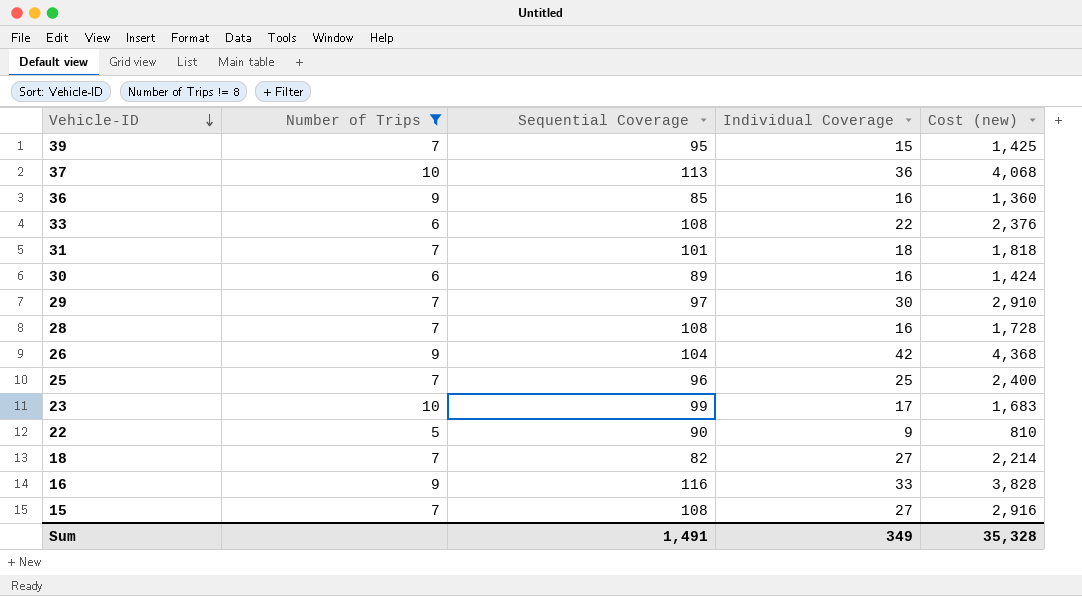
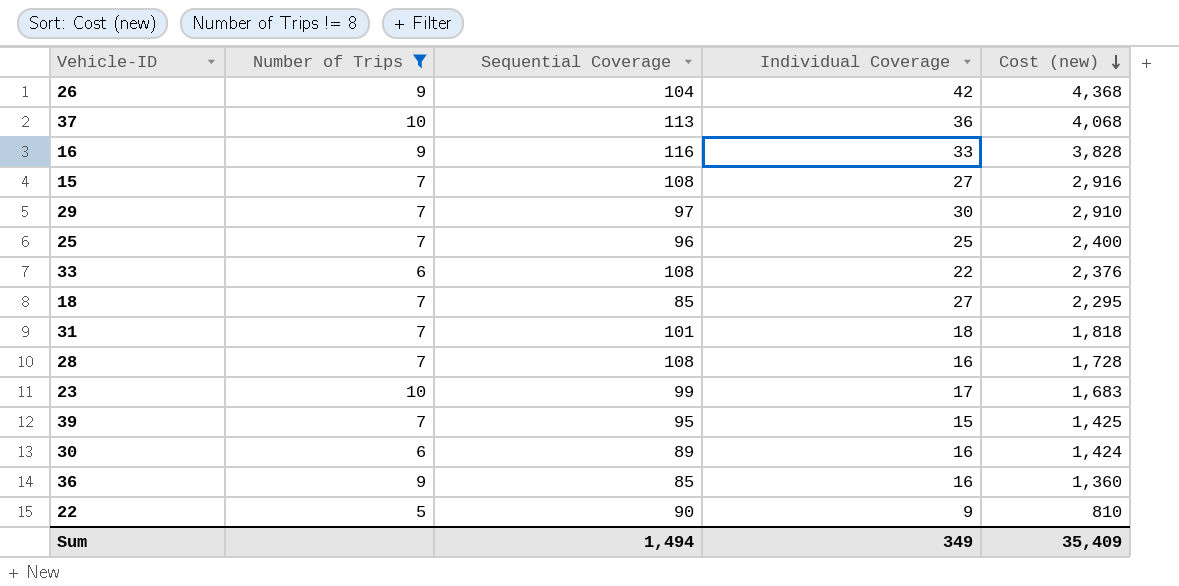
row order: Vehicle-ID descending -> Cost (new) descending
18 | Sequential Coverage: 82 -> 85
18 | Cost (new): 2,214 -> 2,295
Sum | Sequential Coverage: 1,491 -> 1,494
Sum | Cost (new): 35,328 -> 35,409

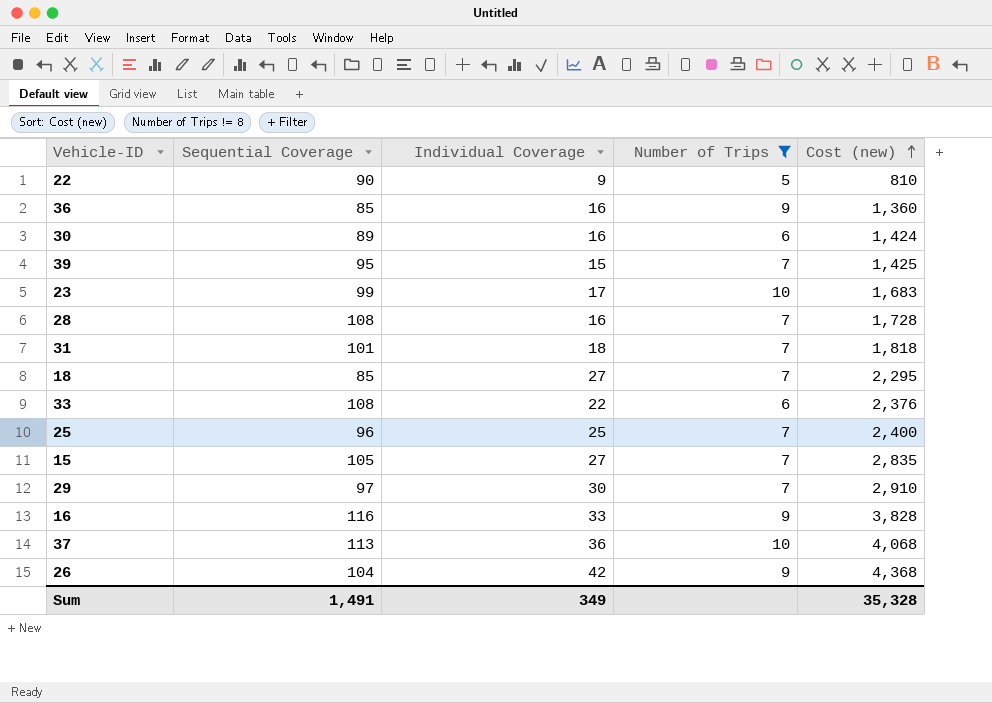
row order: Cost (new) descending -> Cost (new) ascending
column Number of Trips | position: 2 -> 4
15 | Sequential Coverage: 108 -> 105
15 | Cost (new): 2,916 -> 2,835
Sum | Sequential Coverage: 1,494 -> 1,491
Sum | Cost (new): 35,409 -> 35,328

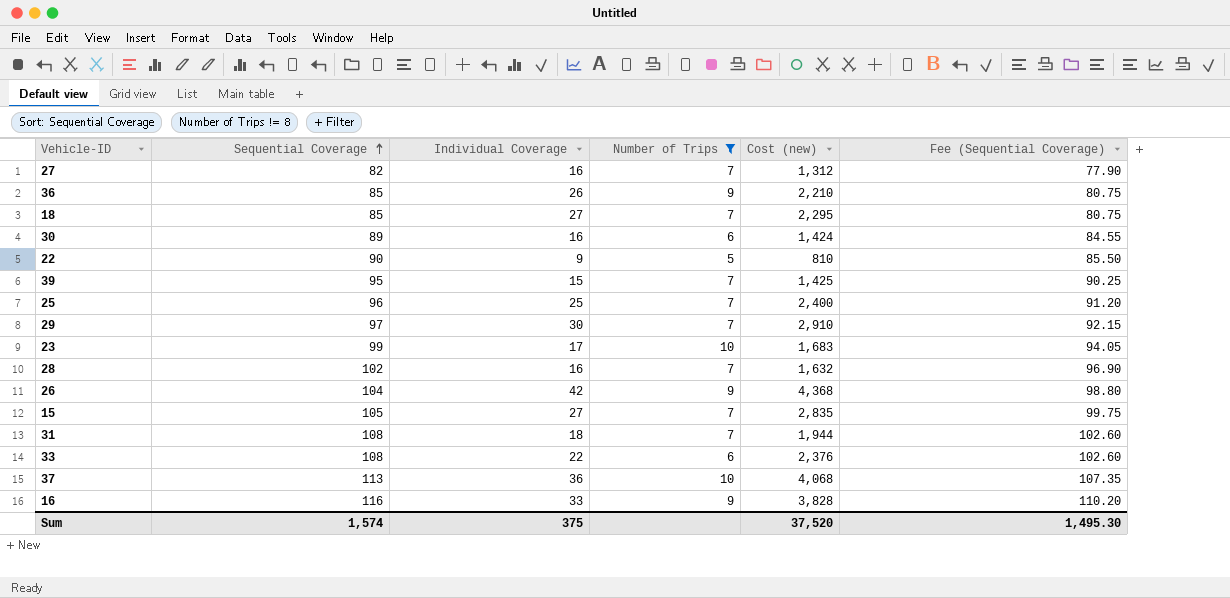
row order: Cost (new) ascending -> Sequential Coverage ascending
column Fee (Sequential Coverage) | formula: none -> [Sequential Coverage] * 0.95
row 27: none -> 82 | 16 | 7 | 1,312 | 77.90
36 | Individual Coverage: 16 -> 26
36 | Cost (new): 1,360 -> 2,210
28 | Sequential Coverage: 108 -> 102
28 | Cost (new): 1,728 -> 1,632
31 | Sequential Coverage: 101 -> 108
31 | Cost (new): 1,818 -> 1,944
Sum | Sequential Coverage: 1,491 -> 1,574
Sum | Individual Coverage: 349 -> 375
Sum | Cost (new): 35,328 -> 37,520

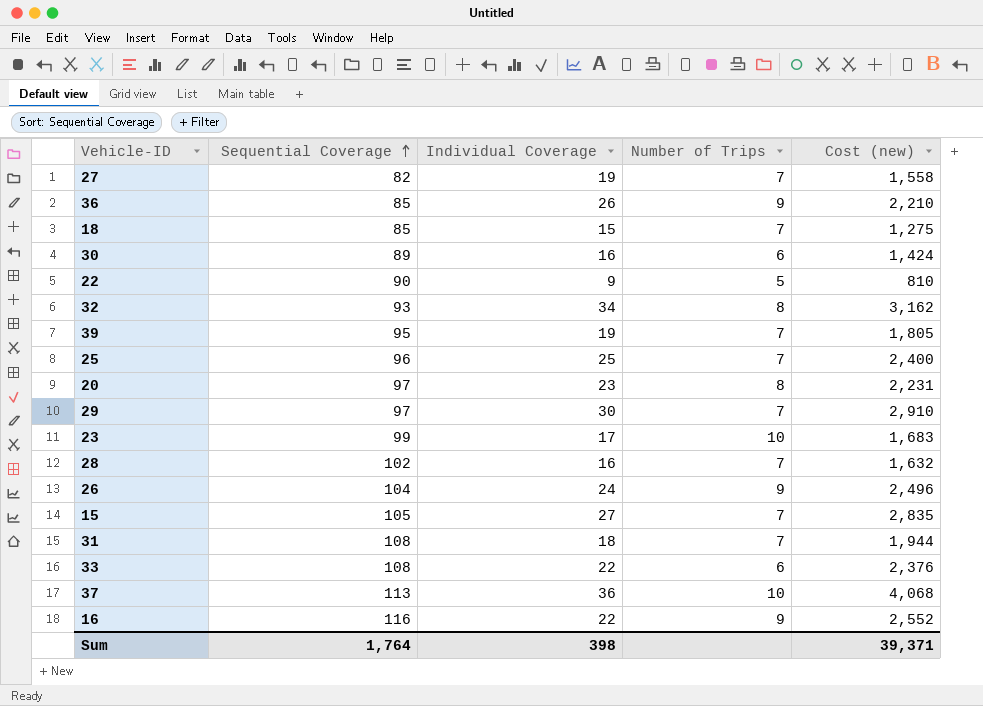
filter: Number of Trips != 8 -> none
column Fee (Sequential Coverage) | formula: [Sequential Coverage] * 0.95 -> none
27 | Individual Coverage: 16 -> 19
27 | Cost (new): 1,312 -> 1,558
18 | Individual Coverage: 27 -> 15
18 | Cost (new): 2,295 -> 1,275
39 | Individual Coverage: 15 -> 19
39 | Cost (new): 1,425 -> 1,805
26 | Individual Coverage: 42 -> 24
26 | Cost (new): 4,368 -> 2,496
16 | Individual Coverage: 33 -> 22
16 | Cost (new): 3,828 -> 2,552
Sum | Sequential Coverage: 1,574 -> 1,764
Sum | Individual Coverage: 375 -> 398
Sum | Cost (new): 37,520 -> 39,371

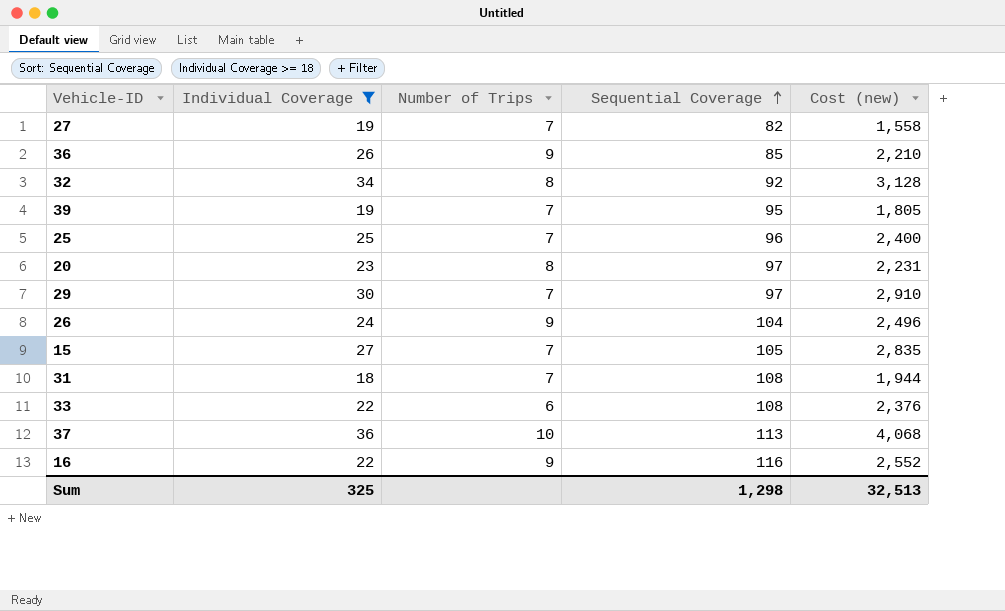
filter: none -> Individual Coverage >= 18
column Sequential Coverage | position: 2 -> 4
32 | Sequential Coverage: 93 -> 92
32 | Cost (new): 3,162 -> 3,128
Sum | Individual Coverage: 398 -> 325
Sum | Sequential Coverage: 1,764 -> 1,298
Sum | Cost (new): 39,371 -> 32,513

